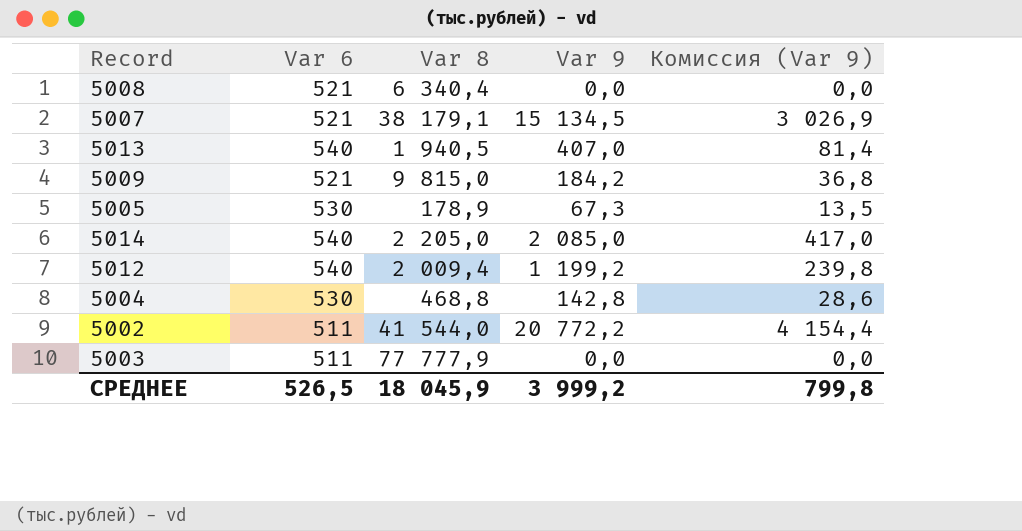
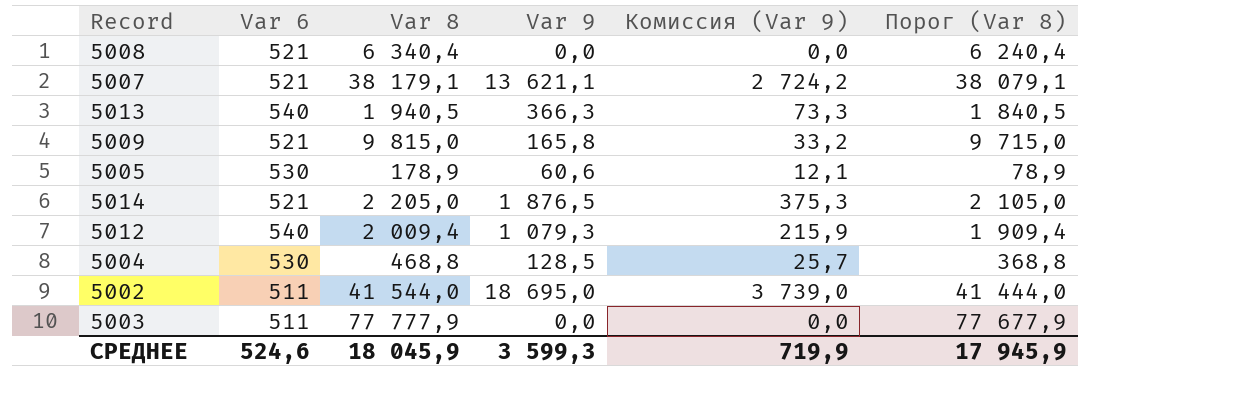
column Порог (Var 8) | formula: none -> [Var 8] - 100
5007 | Var 9: 15 134,5 -> 13 621,1
5007 | Комиссия (Var 9): 3 026,9 -> 2 724,2
5013 | Var 9: 407,0 -> 366,3
5013 | Комиссия (Var 9): 81,4 -> 73,3
5009 | Var 9: 184,2 -> 165,8
5009 | Комиссия (Var 9): 36,8 -> 33,2
5005 | Var 9: 67,3 -> 60,6
5005 | Комиссия (Var 9): 13,5 -> 12,1
5014 | Var 6: 540 -> 521
5014 | Var 9: 2 085,0 -> 1 876,5
5014 | Комиссия (Var 9): 417,0 -> 375,3
5012 | Var 9: 1 199,2 -> 1 079,3
5012 | Комиссия (Var 9): 239,8 -> 215,9
5004 | Var 9: 142,8 -> 128,5
5004 | Комиссия (Var 9): 28,6 -> 25,7
5002 | Var 9: 20 772,2 -> 18 695,0
5002 | Комиссия (Var 9): 4 154,4 -> 3 739,0
СРЕДНЕЕ | Var 6: 526,5 -> 524,6
СРЕДНЕЕ | Var 9: 3 999,2 -> 3 599,3
СРЕДНЕЕ | Комиссия (Var 9): 799,8 -> 719,9

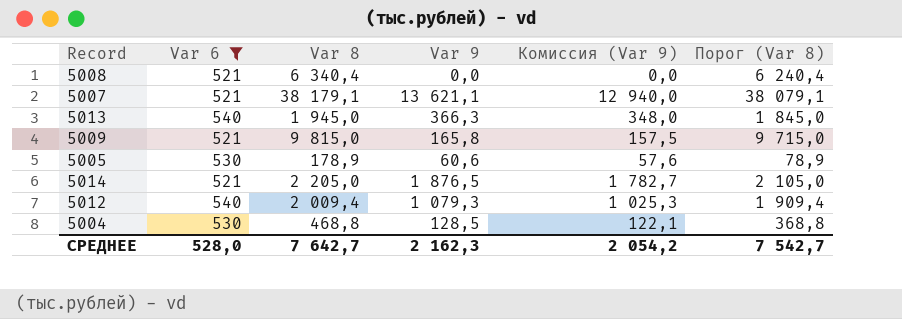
filter: none -> Var 6 != 511
column Комиссия (Var 9) | formula: [Var 9] * 0,2 -> [Var 9] * 0,95
5013 | Var 8: 1 940,5 -> 1 945,0
5013 | Порог (Var 8): 1 840,5 -> 1 845,0
СРЕДНЕЕ | Var 6: 524,6 -> 528,0
СРЕДНЕЕ | Var 8: 18 045,9 -> 7 642,7
СРЕДНЕЕ | Var 9: 3 599,3 -> 2 162,3
СРЕДНЕЕ | Комиссия (Var 9): 719,9 -> 2 054,2
СРЕДНЕЕ | Порог (Var 8): 17 945,9 -> 7 542,7

